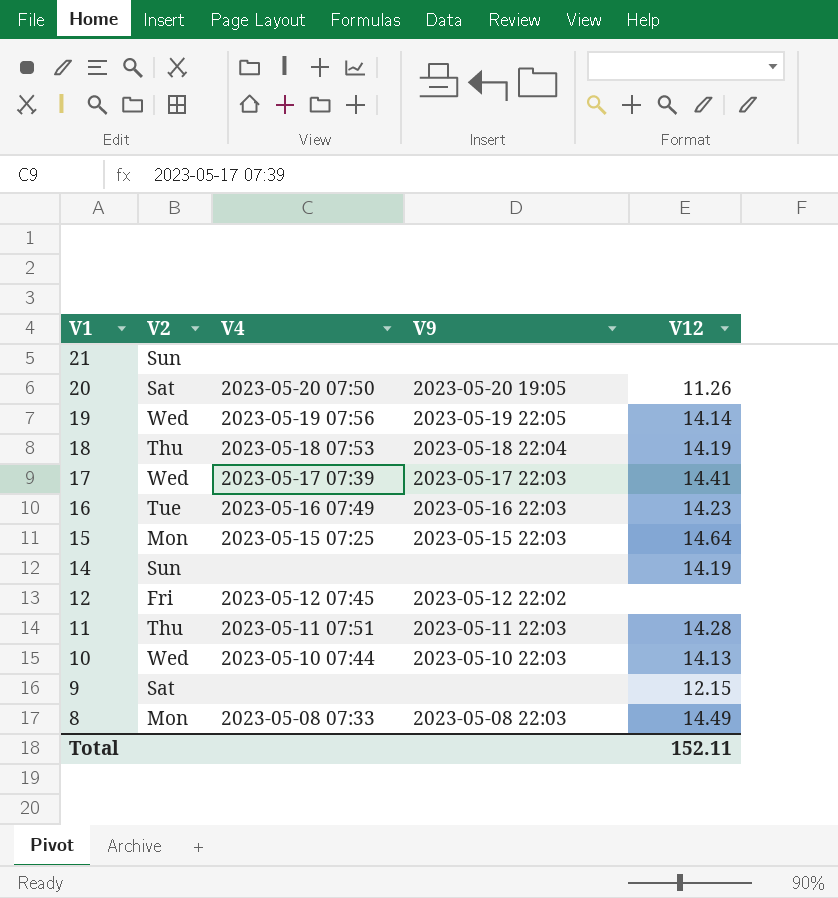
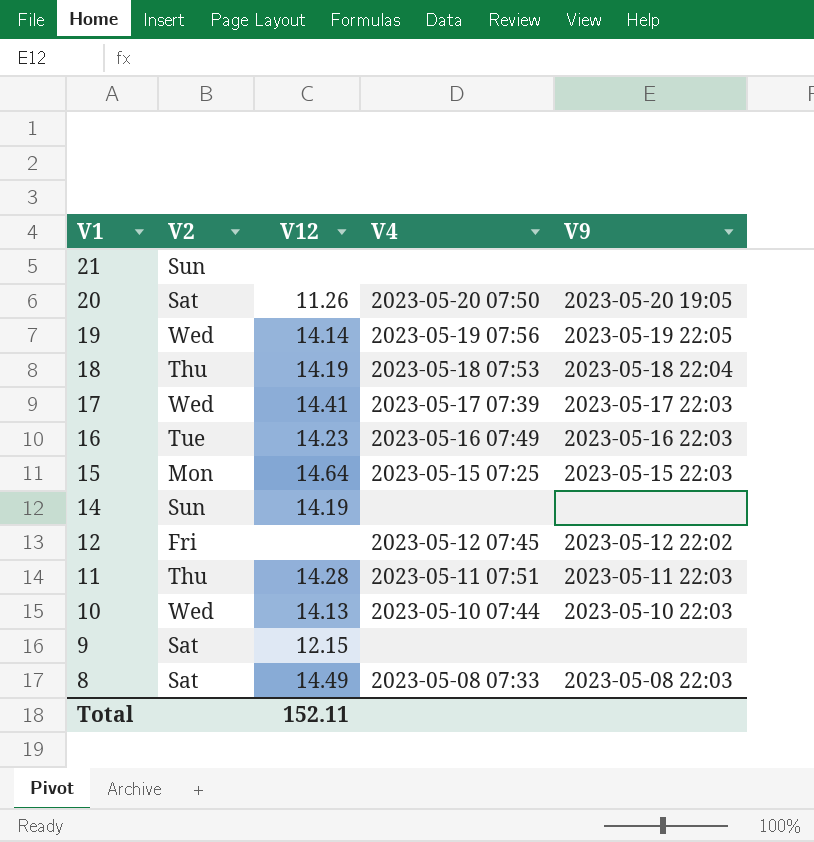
column V12 | position: 5 -> 3
8 | V2: Mon -> Sat

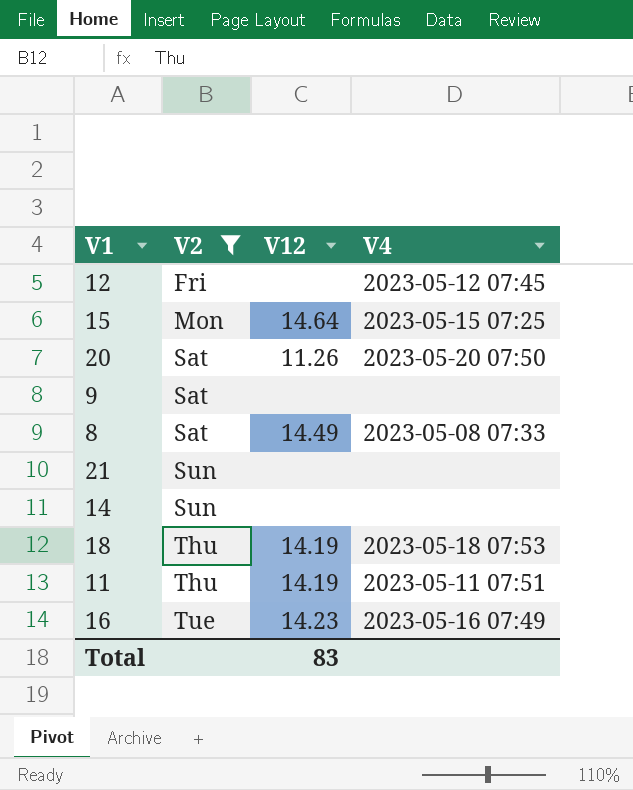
filter: none -> V2 != Wed
row order: V1 descending -> V2 ascending
column V9 | position: 5 -> none
9 | V12: 12.15 -> none
14 | V12: 14.19 -> none
11 | V12: 14.28 -> 14.19
Total | V12: 152.11 -> 83

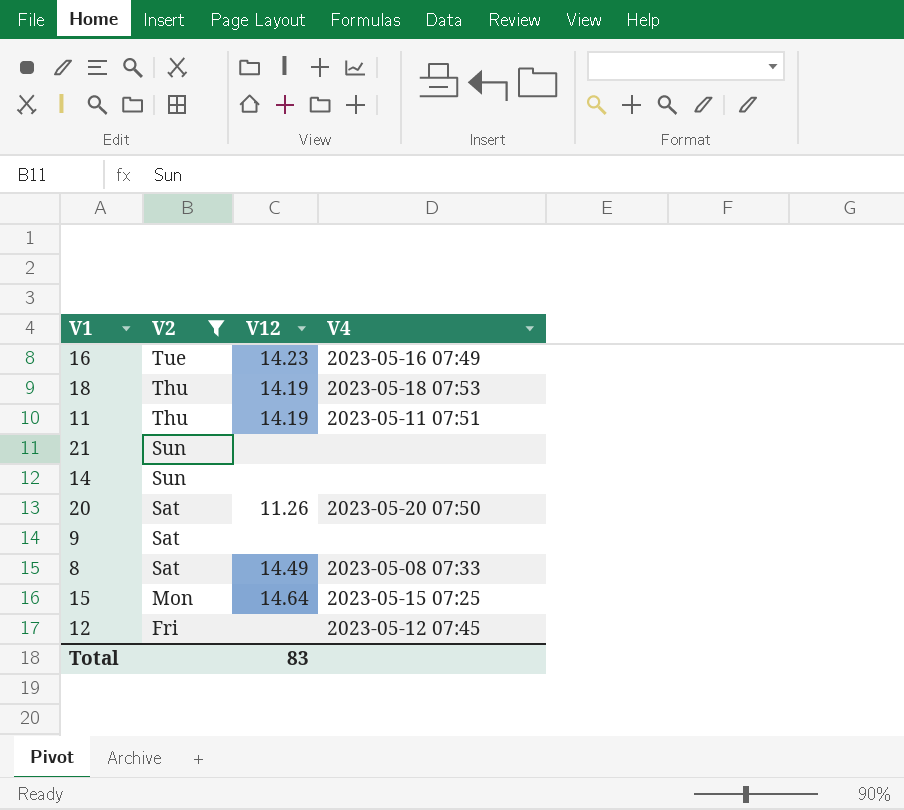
row order: V2 ascending -> V2 descending

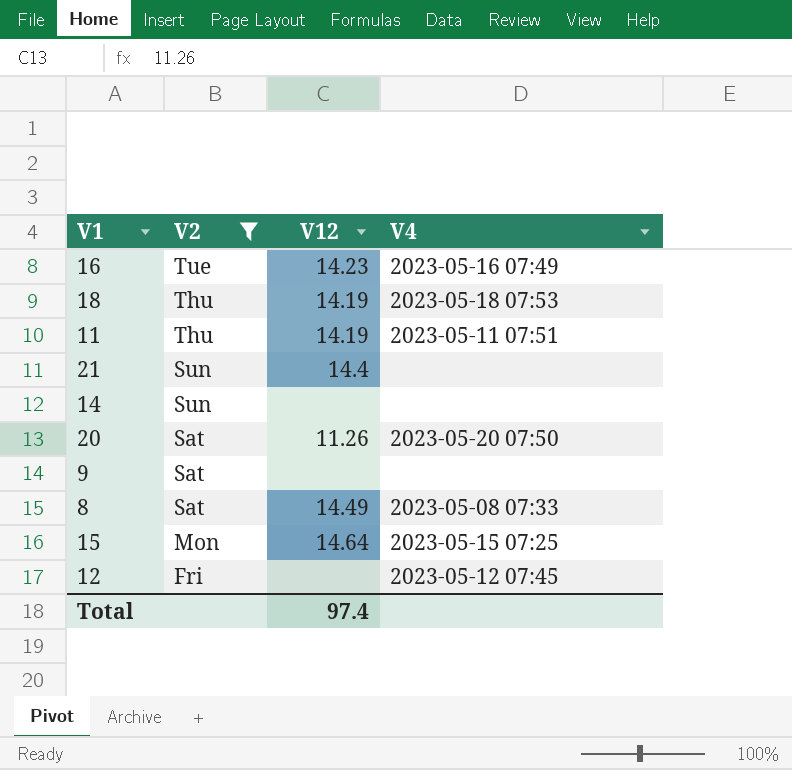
21 | V12: none -> 14.4
Total | V12: 83 -> 97.4

